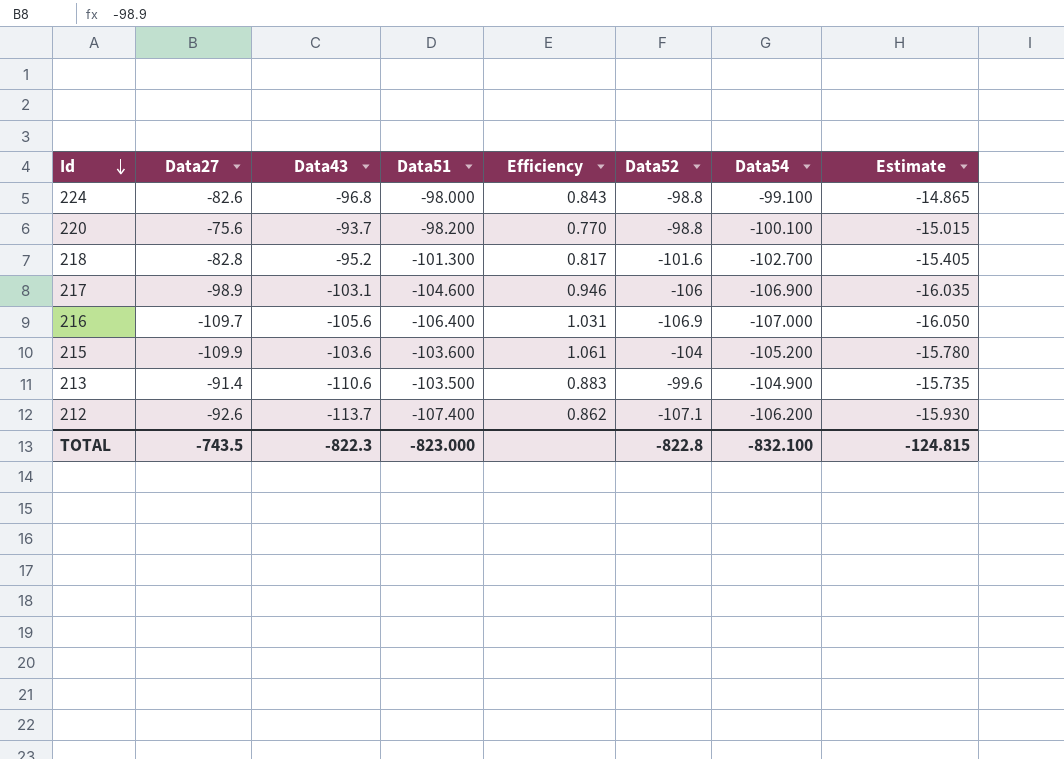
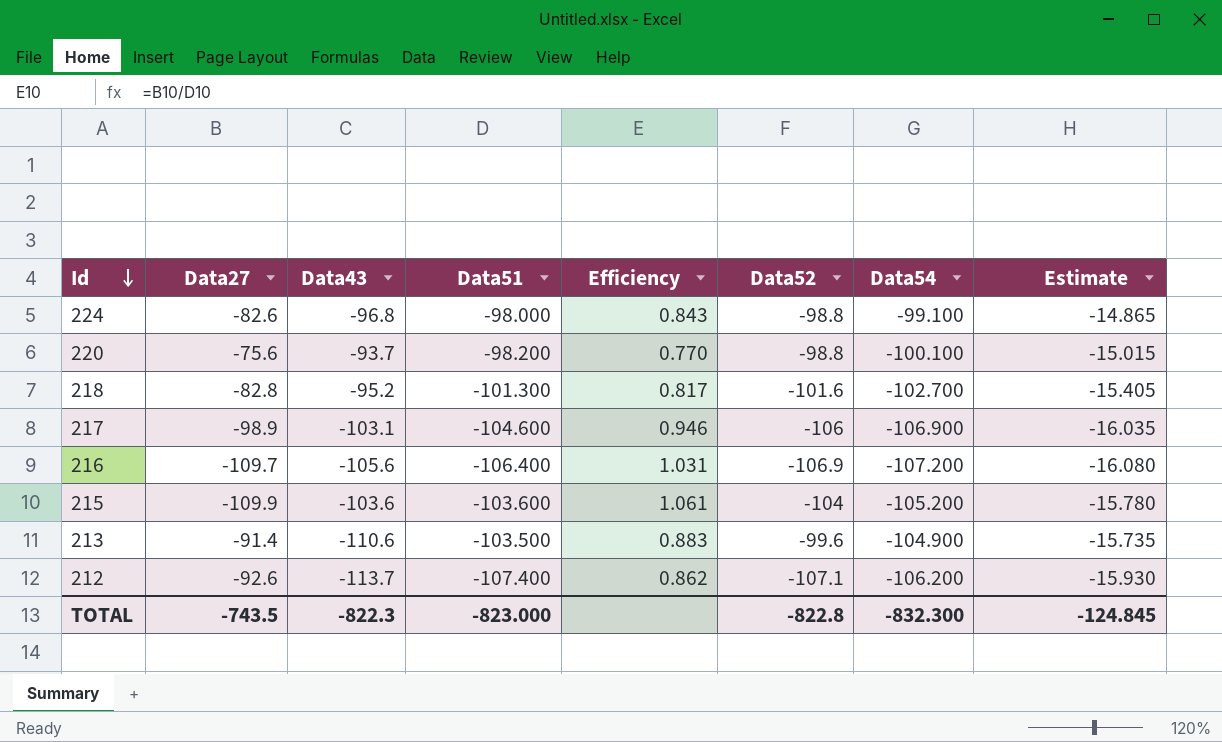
216 | Data54: -107.000 -> -107.200
216 | Estimate: -16.050 -> -16.080
TOTAL | Data54: -832.100 -> -832.300
TOTAL | Estimate: -124.815 -> -124.845

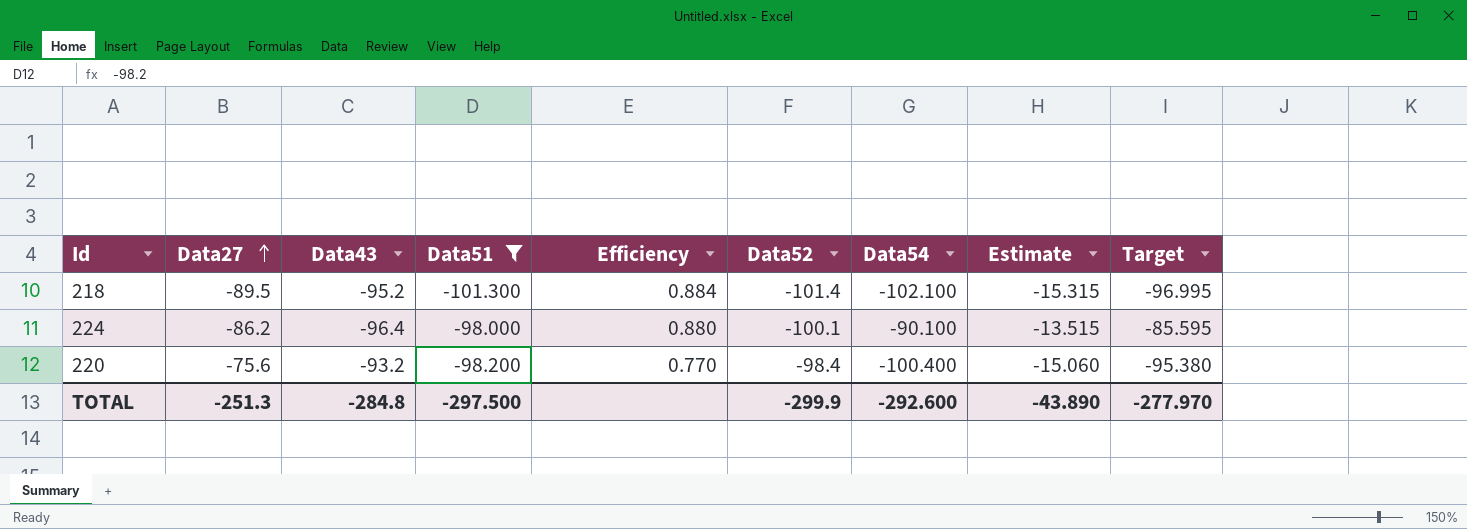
filter: none -> Data51 >= -101.300
row order: Id descending -> Data27 ascending
column Target | formula: none -> [Data54] * 0.95
218 | Data27: -82.8 -> -89.5
218 | Efficiency: 0.817 -> 0.884
218 | Data52: -101.6 -> -101.4
218 | Data54: -102.700 -> -102.100
218 | Estimate: -15.405 -> -15.315
224 | Data27: -82.6 -> -86.2
224 | Data43: -96.8 -> -96.4
224 | Efficiency: 0.843 -> 0.880
224 | Data52: -98.8 -> -100.1
224 | Data54: -99.100 -> -90.100
224 | Estimate: -14.865 -> -13.515
220 | Data43: -93.7 -> -93.2
220 | Data52: -98.8 -> -98.4
220 | Data54: -100.100 -> -100.400
220 | Estimate: -15.015 -> -15.060
TOTAL | Data27: -743.5 -> -251.3
TOTAL | Data43: -822.3 -> -284.8
TOTAL | Data51: -823.000 -> -297.500
TOTAL | Data52: -822.8 -> -299.9
TOTAL | Data54: -832.300 -> -292.600
TOTAL | Estimate: -124.845 -> -43.890

